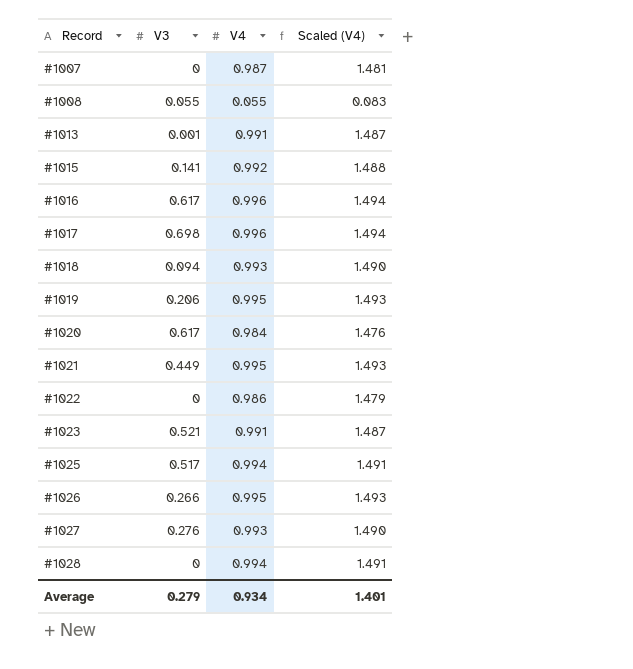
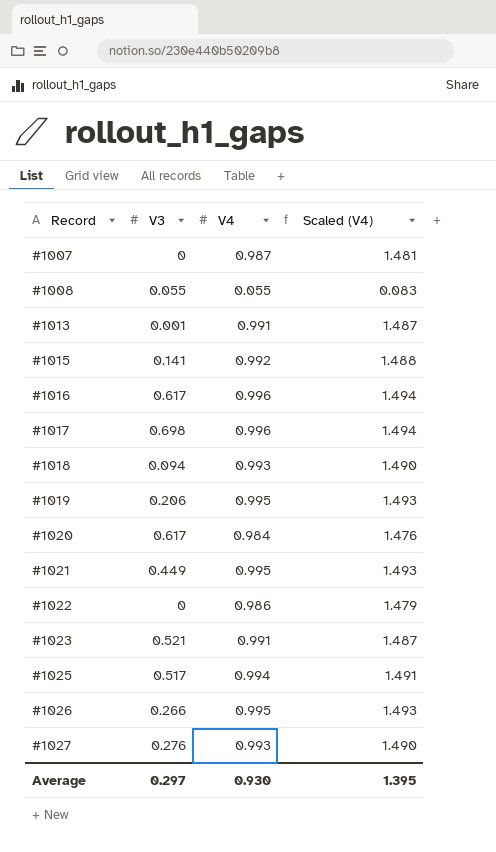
row #1028: 0 | 0.994 | 1.491 -> none
Average | V3: 0.279 -> 0.297
Average | V4: 0.934 -> 0.930
Average | Scaled (V4): 1.401 -> 1.395

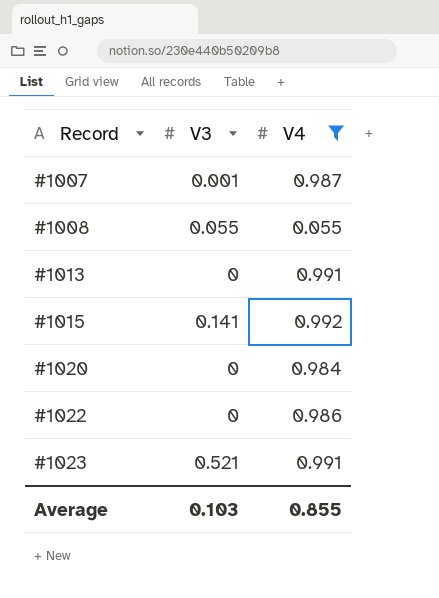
filter: none -> V4 <= 0.992
column Scaled (V4) | formula: [V4] * 1.5 -> none
#1007 | V3: 0 -> 0.001
#1013 | V3: 0.001 -> 0
#1020 | V3: 0.617 -> 0
Average | V3: 0.297 -> 0.103
Average | V4: 0.930 -> 0.855

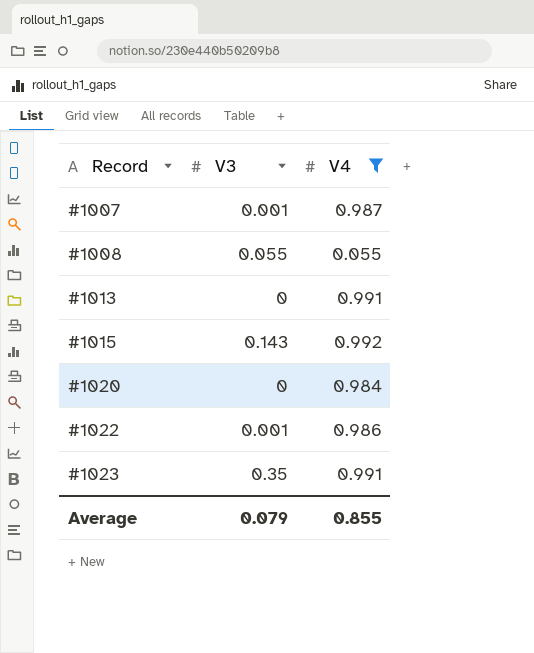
#1015 | V3: 0.141 -> 0.143
#1022 | V3: 0 -> 0.001
#1023 | V3: 0.521 -> 0.35
Average | V3: 0.103 -> 0.079

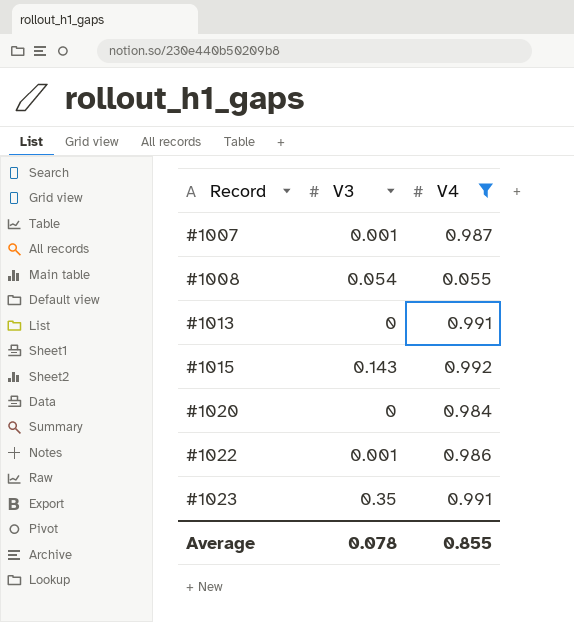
#1008 | V3: 0.055 -> 0.054
Average | V3: 0.079 -> 0.078

